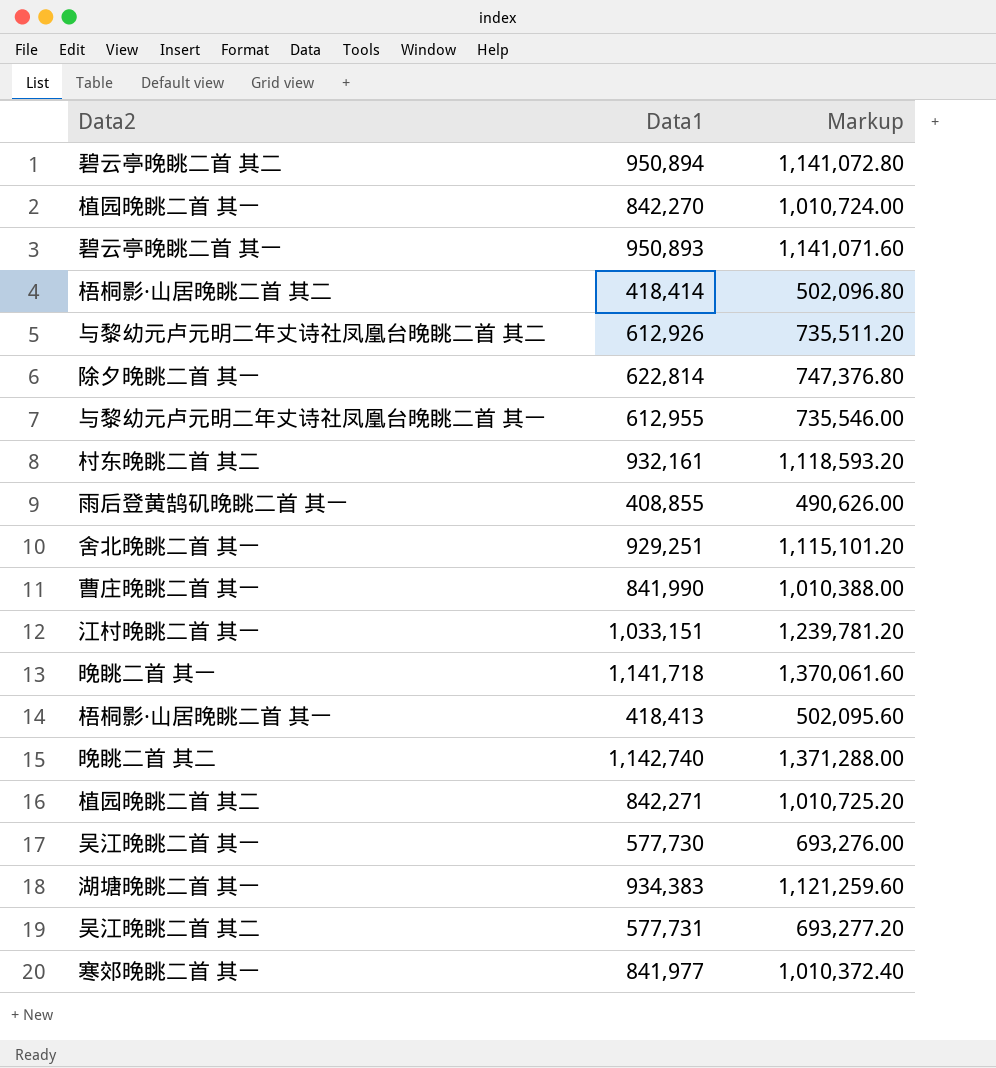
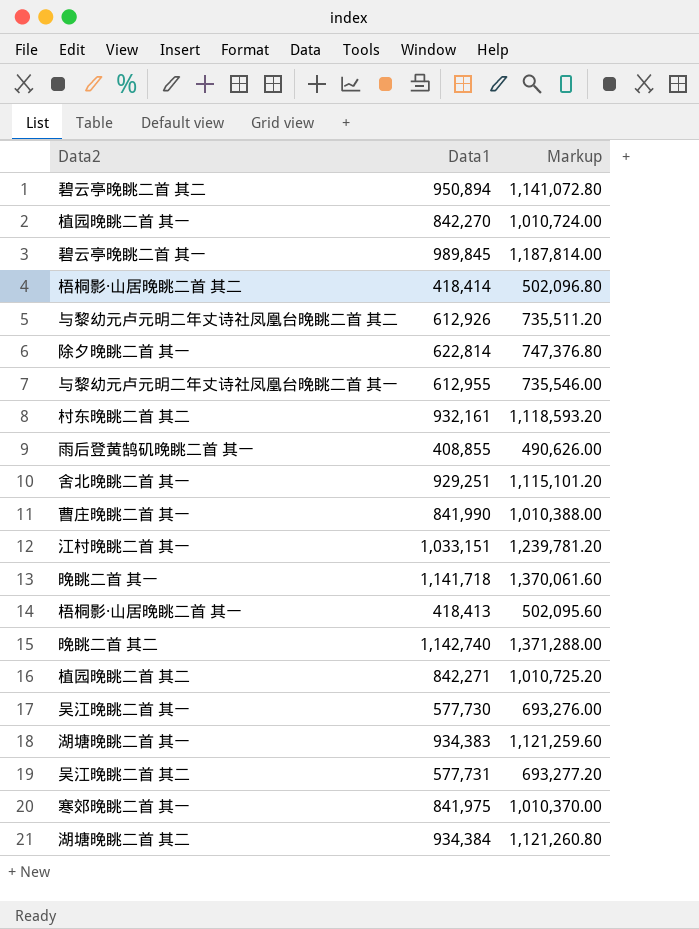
碧云亭晚眺二首 其一 | Data1: 950,893 -> 989,845
碧云亭晚眺二首 其一 | Markup: 1,141,071.60 -> 1,187,814.00
寒郊晚眺二首 其一 | Data1: 841,977 -> 841,975
寒郊晚眺二首 其一 | Markup: 1,010,372.40 -> 1,010,370.00
row 湖塘晚眺二首 其二: none -> 934,384 | 1,121,260.80

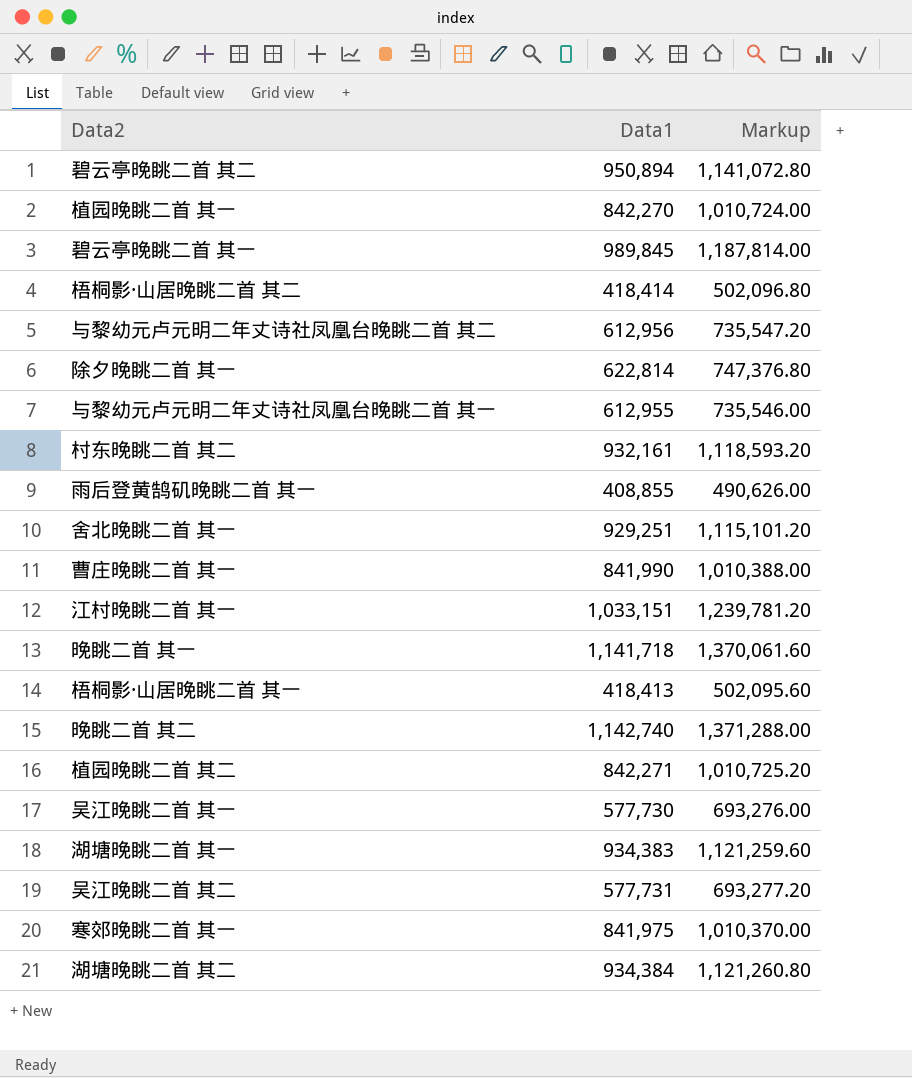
与黎幼元卢元明二年丈诗社凤凰台晚眺二首 其二 | Data1: 612,926 -> 612,956
与黎幼元卢元明二年丈诗社凤凰台晚眺二首 其二 | Markup: 735,511.20 -> 735,547.20

